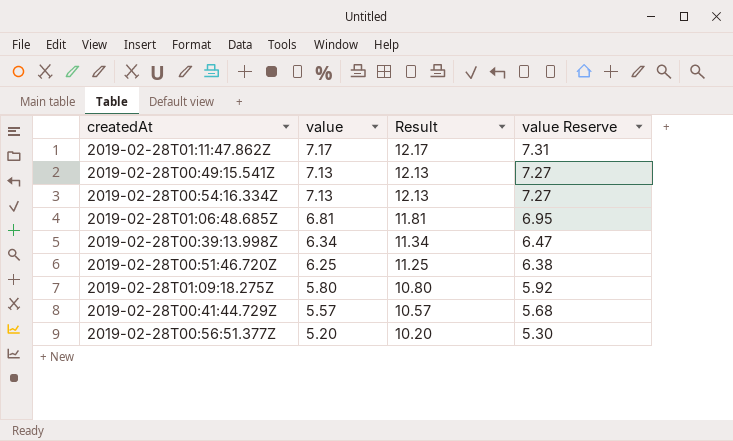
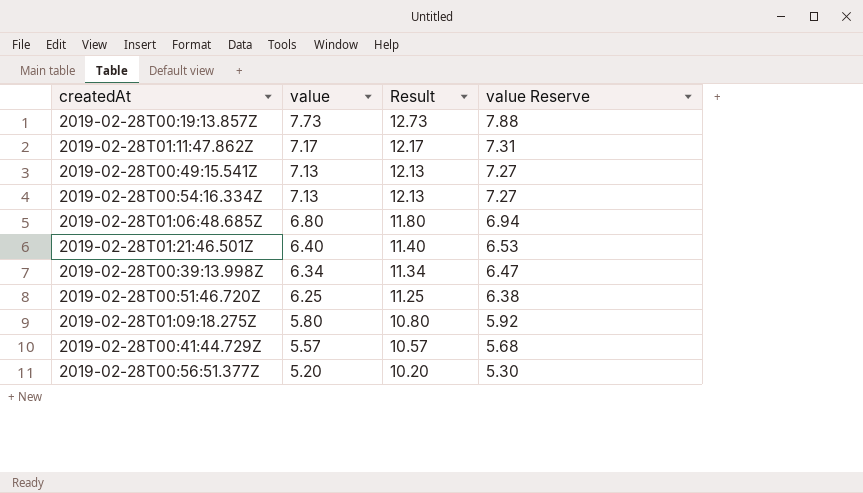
row 2019-02-28T00:19:13.857Z: none -> 7.73 | 12.73 | 7.88
2019-02-28T01:06:48.685Z | value: 6.81 -> 6.80
2019-02-28T01:06:48.685Z | Result: 11.81 -> 11.80
2019-02-28T01:06:48.685Z | value Reserve: 6.95 -> 6.94
row 2019-02-28T01:21:46.501Z: none -> 6.40 | 11.40 | 6.53

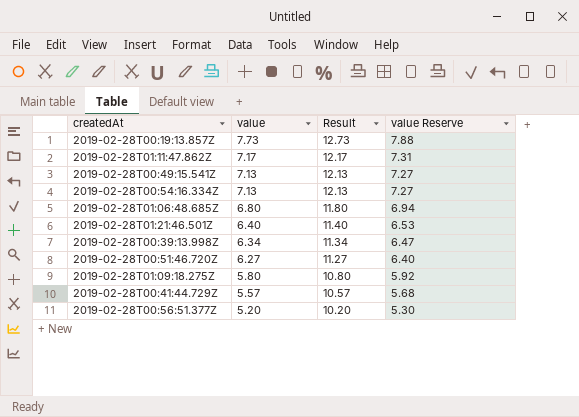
2019-02-28T00:51:46.720Z | value: 6.25 -> 6.27
2019-02-28T00:51:46.720Z | Result: 11.25 -> 11.27
2019-02-28T00:51:46.720Z | value Reserve: 6.38 -> 6.40

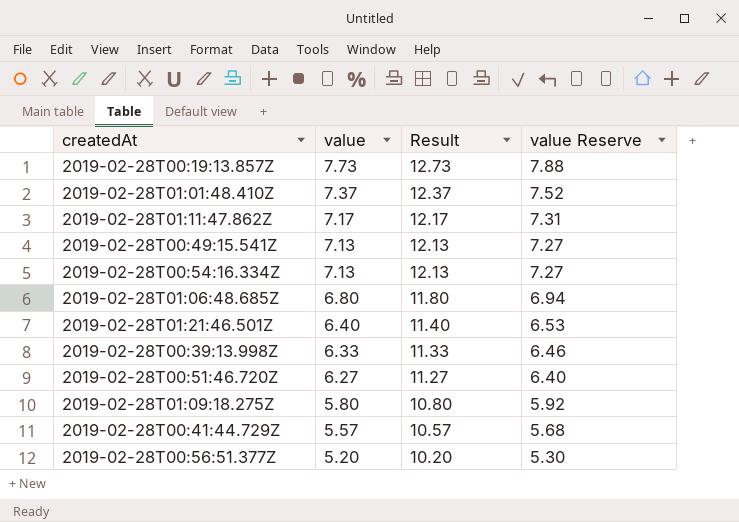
row 2019-02-28T01:01:48.410Z: none -> 7.37 | 12.37 | 7.52
2019-02-28T00:39:13.998Z | value: 6.34 -> 6.33
2019-02-28T00:39:13.998Z | Result: 11.34 -> 11.33
2019-02-28T00:39:13.998Z | value Reserve: 6.47 -> 6.46

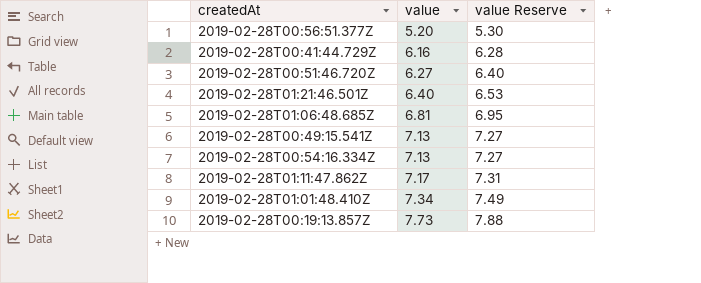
row order: value descending -> value ascending
column Result | formula: [value] + 5 -> none
row 2019-02-28T00:39:13.998Z: 6.33 | 11.33 | 6.46 -> none
row 2019-02-28T01:09:18.275Z: 5.80 | 10.80 | 5.92 -> none
2019-02-28T00:41:44.729Z | value: 5.57 -> 6.16
2019-02-28T00:41:44.729Z | value Reserve: 5.68 -> 6.28
2019-02-28T01:06:48.685Z | value: 6.80 -> 6.81
2019-02-28T01:06:48.685Z | value Reserve: 6.94 -> 6.95
2019-02-28T01:01:48.410Z | value: 7.37 -> 7.34
2019-02-28T01:01:48.410Z | value Reserve: 7.52 -> 7.49

